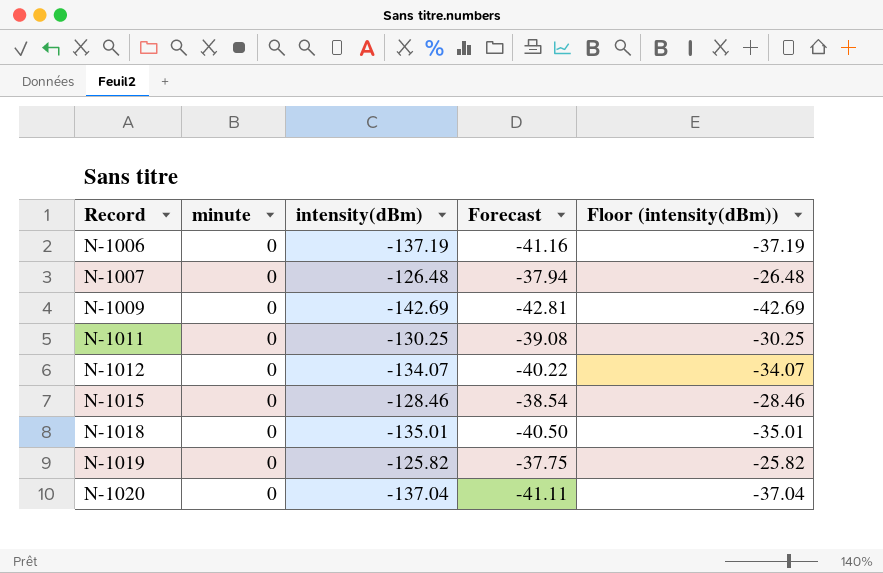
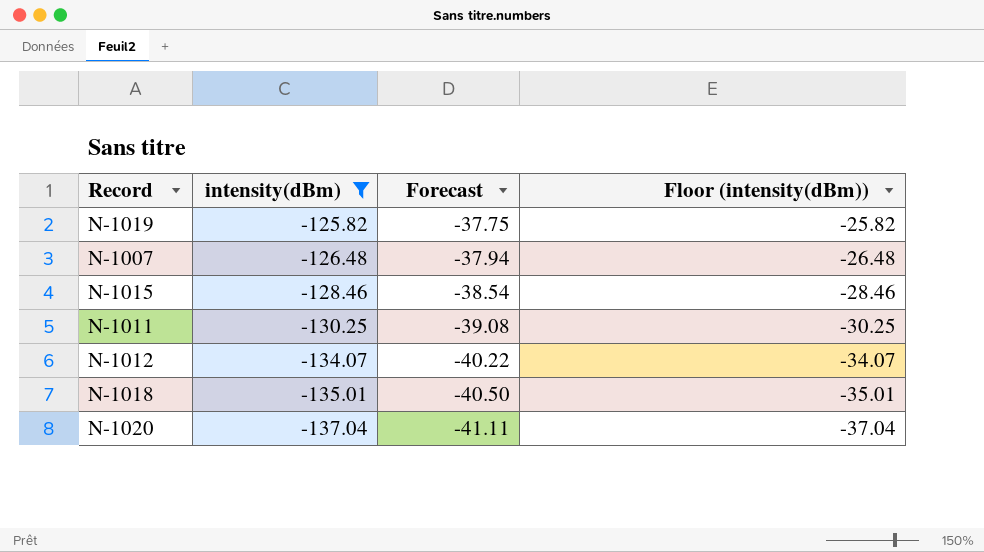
filter: none -> intensity(dBm) >= -137.04
row order: Record ascending -> intensity(dBm) descending
column minute | position: 2 -> none

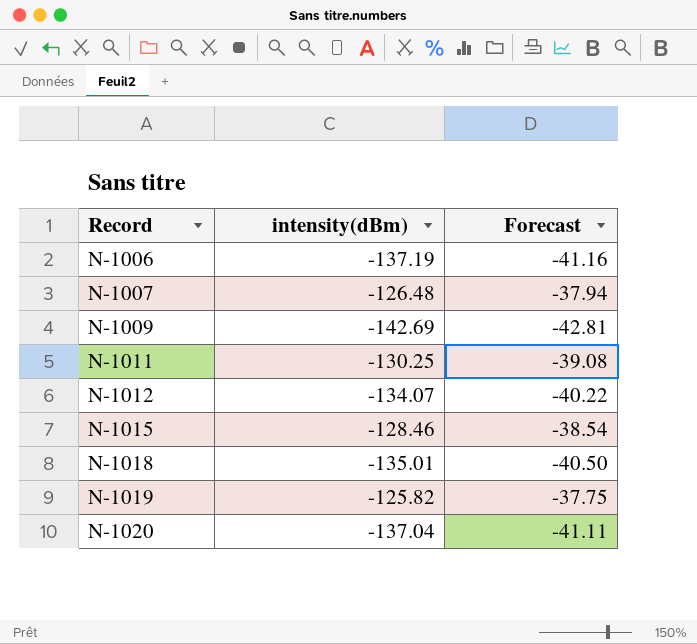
filter: intensity(dBm) >= -137.04 -> none
row order: intensity(dBm) descending -> Record ascending
column Floor (intensity(dBm)) | formula: [intensity(dBm)] + 100 -> none

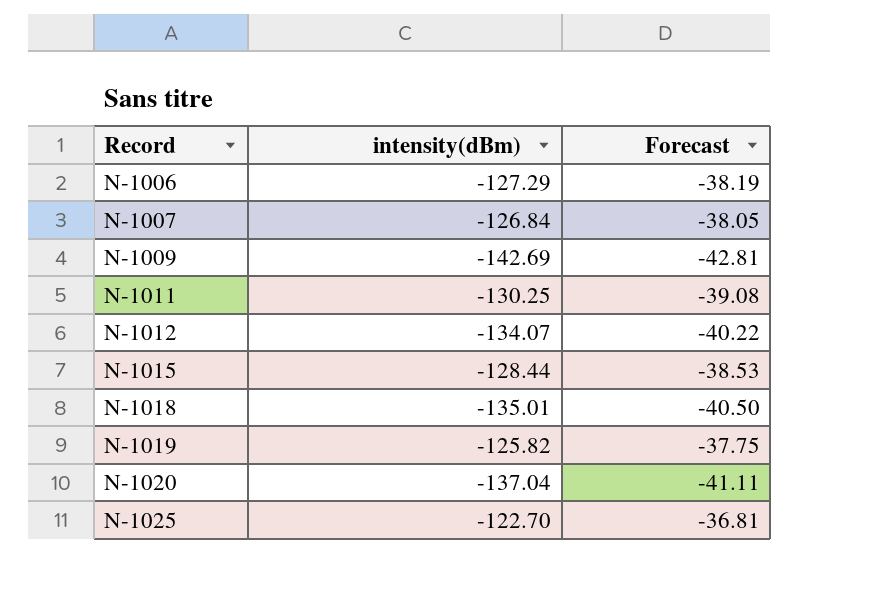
N-1006 | intensity(dBm): -137.19 -> -127.29
N-1006 | Forecast: -41.16 -> -38.19
N-1007 | intensity(dBm): -126.48 -> -126.84
N-1007 | Forecast: -37.94 -> -38.05
N-1015 | intensity(dBm): -128.46 -> -128.44
N-1015 | Forecast: -38.54 -> -38.53
row N-1025: none -> -122.70 | -36.81

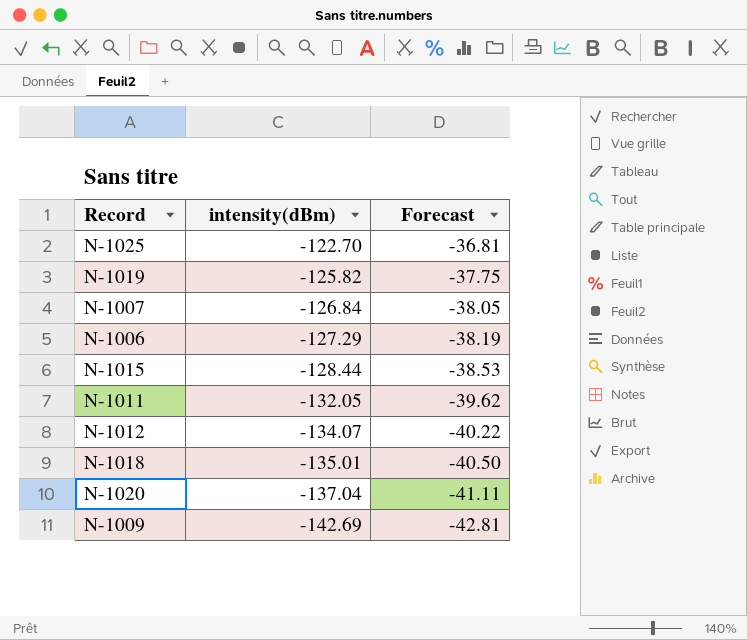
row order: Record ascending -> intensity(dBm) descending
N-1011 | intensity(dBm): -130.25 -> -132.05
N-1011 | Forecast: -39.08 -> -39.62

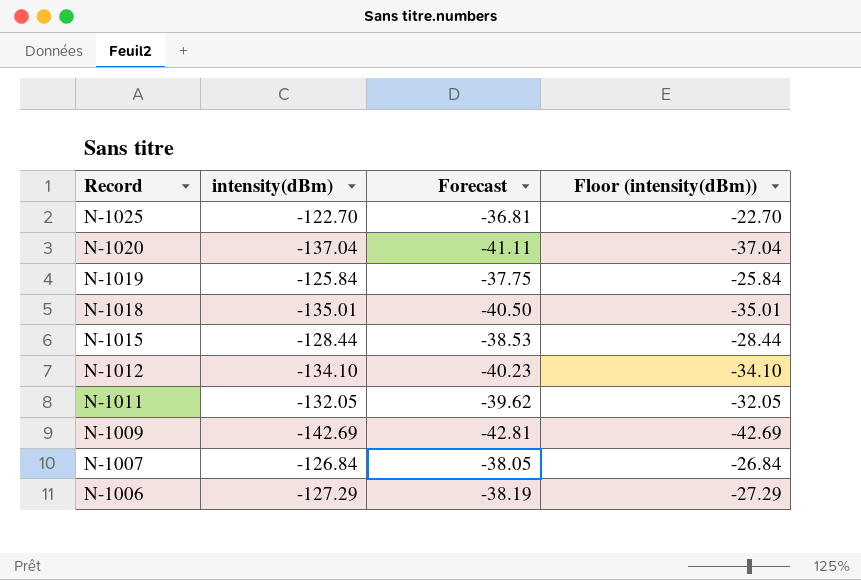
row order: intensity(dBm) descending -> Record descending
column Floor (intensity(dBm)) | formula: none -> [intensity(dBm)] + 100
N-1019 | intensity(dBm): -125.82 -> -125.84
N-1012 | intensity(dBm): -134.07 -> -134.10
N-1012 | Forecast: -40.22 -> -40.23

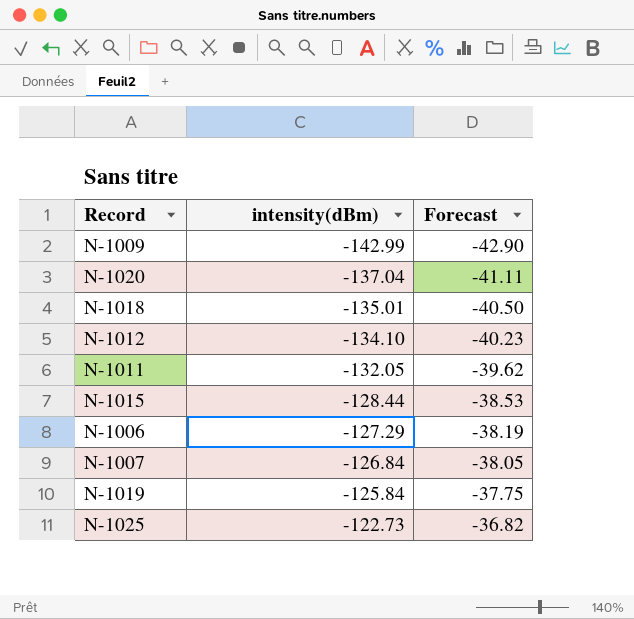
row order: Record descending -> intensity(dBm) ascending
column Floor (intensity(dBm)) | formula: [intensity(dBm)] + 100 -> none
N-1009 | intensity(dBm): -142.69 -> -142.99
N-1009 | Forecast: -42.81 -> -42.90
N-1025 | intensity(dBm): -122.70 -> -122.73
N-1025 | Forecast: -36.81 -> -36.82

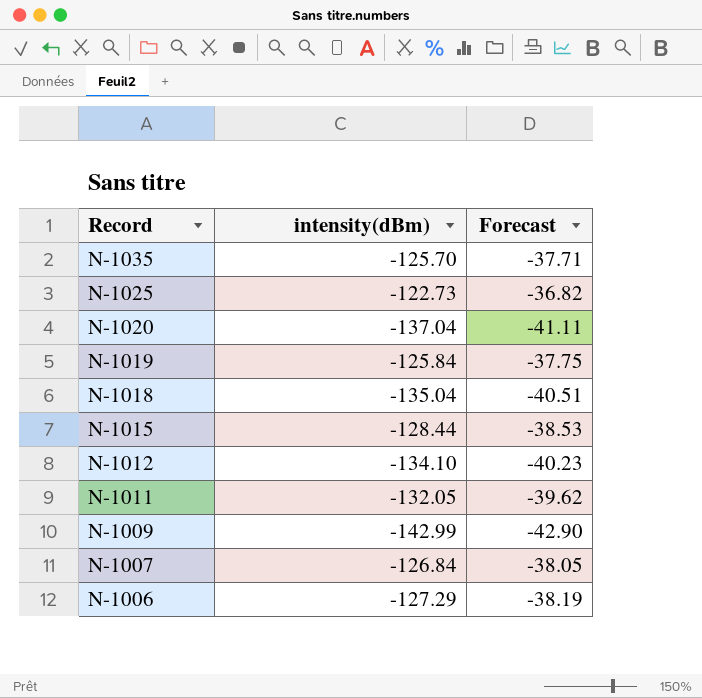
row order: intensity(dBm) ascending -> Record descending
row N-1035: none -> -125.70 | -37.71
N-1018 | intensity(dBm): -135.01 -> -135.04
N-1018 | Forecast: -40.50 -> -40.51

